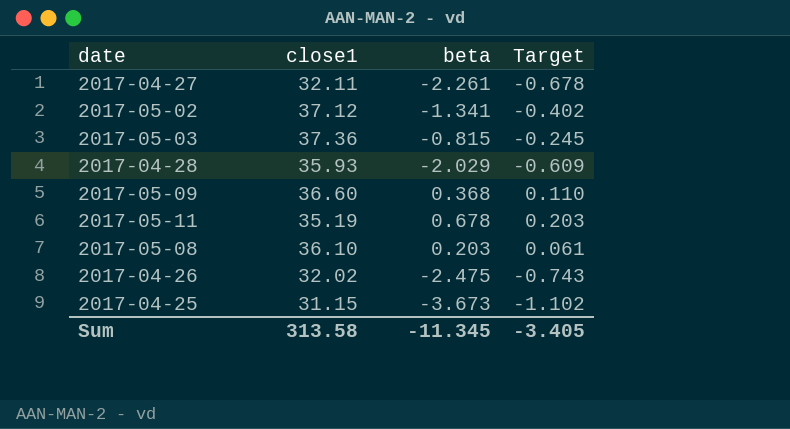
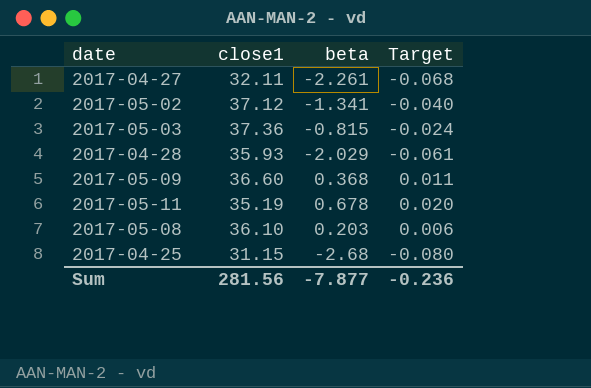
column Target | formula: [beta] * 0.3 -> [beta] * 0.03
row 2017-04-26: 32.02 | -2.475 | -0.743 -> none
2017-04-25 | beta: -3.673 -> -2.68
Sum | close1: 313.58 -> 281.56
Sum | beta: -11.345 -> -7.877
Sum | Target: -3.405 -> -0.236

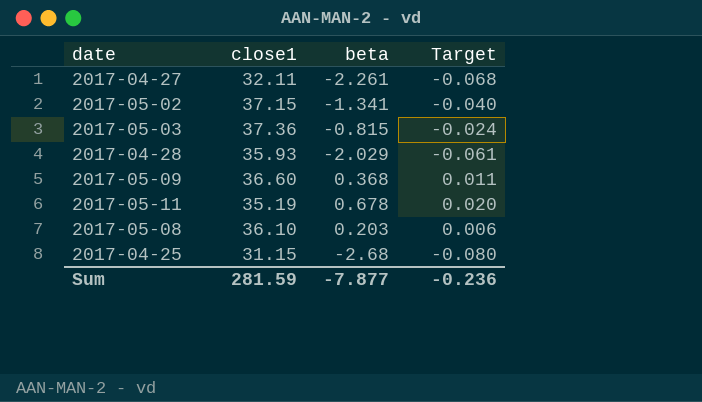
2017-05-02 | close1: 37.12 -> 37.15
Sum | close1: 281.56 -> 281.59

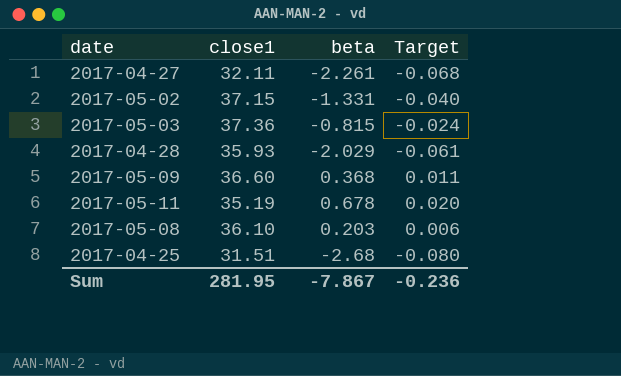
2017-05-02 | beta: -1.341 -> -1.331
2017-04-25 | close1: 31.15 -> 31.51
Sum | close1: 281.59 -> 281.95
Sum | beta: -7.877 -> -7.867

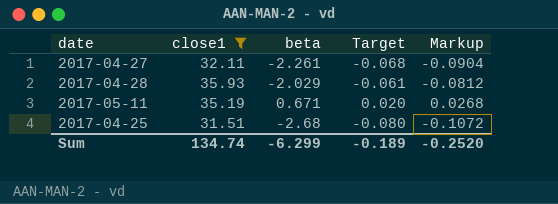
filter: none -> close1 <= 35.93
column Markup | formula: none -> [beta] * 0.04
2017-05-11 | beta: 0.678 -> 0.671
Sum | close1: 281.95 -> 134.74
Sum | beta: -7.867 -> -6.299
Sum | Target: -0.236 -> -0.189

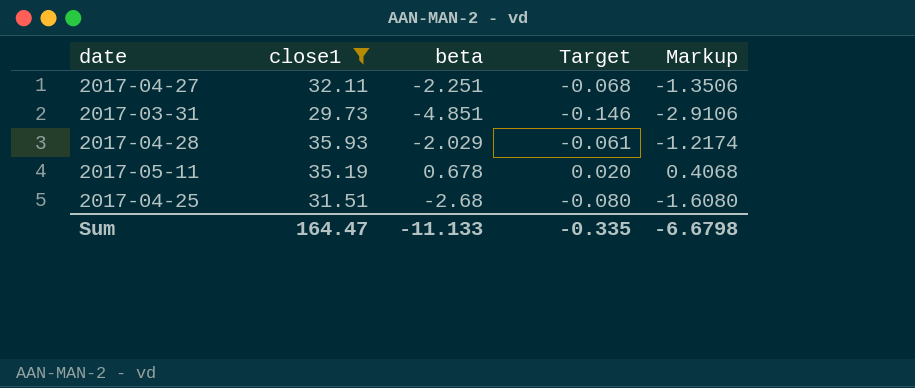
column Markup | formula: [beta] * 0.04 -> [beta] * 0.6
2017-04-27 | beta: -2.261 -> -2.251
row 2017-03-31: none -> 29.73 | -4.851 | -0.146 | -2.9106
2017-05-11 | beta: 0.671 -> 0.678
Sum | close1: 134.74 -> 164.47
Sum | beta: -6.299 -> -11.133
Sum | Target: -0.189 -> -0.335
Sum | Markup: -0.2520 -> -6.6798

